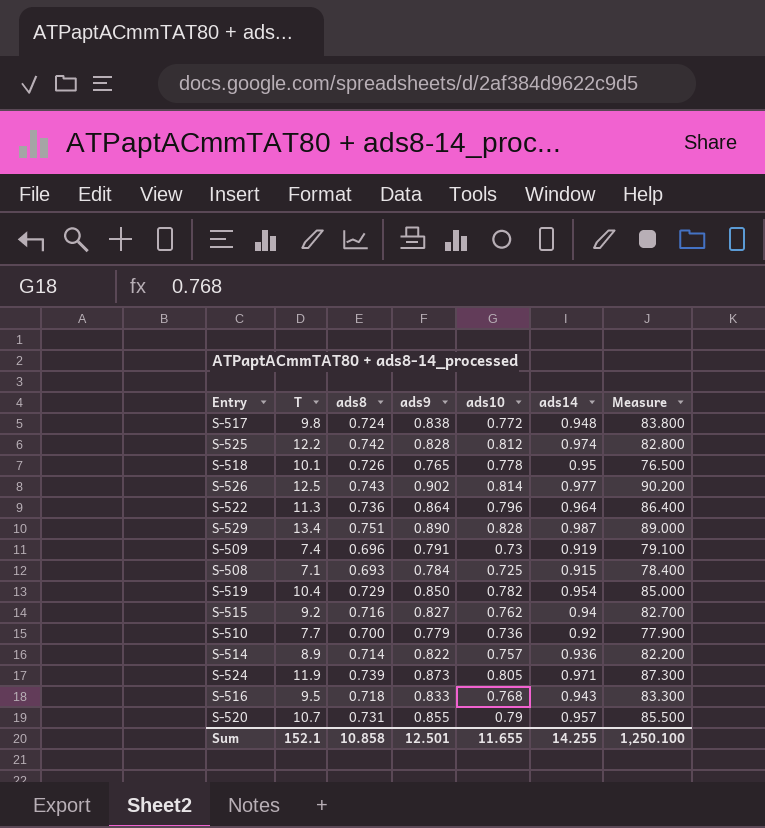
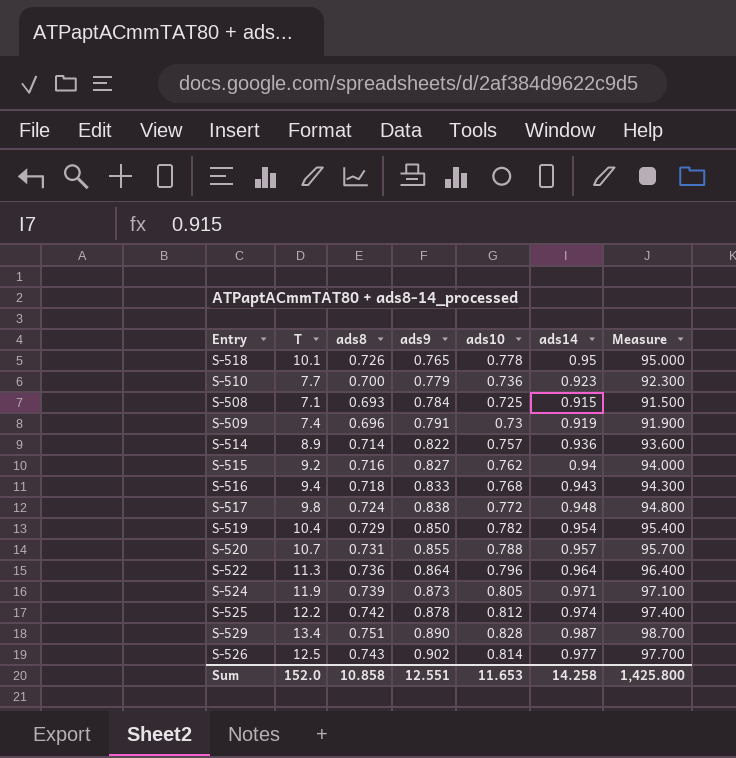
row order: none -> ads9 ascending
column Measure | formula: [ads9] * 100 -> [ads14] * 100
S-510 | ads14: 0.92 -> 0.923
S-516 | T: 9.5 -> 9.4
S-520 | ads10: 0.79 -> 0.788
S-525 | ads9: 0.828 -> 0.878
Sum | T: 152.1 -> 152.0
Sum | ads9: 12.501 -> 12.551
Sum | ads10: 11.655 -> 11.653
Sum | ads14: 14.255 -> 14.258
Sum | Measure: 1,250.100 -> 1,425.800

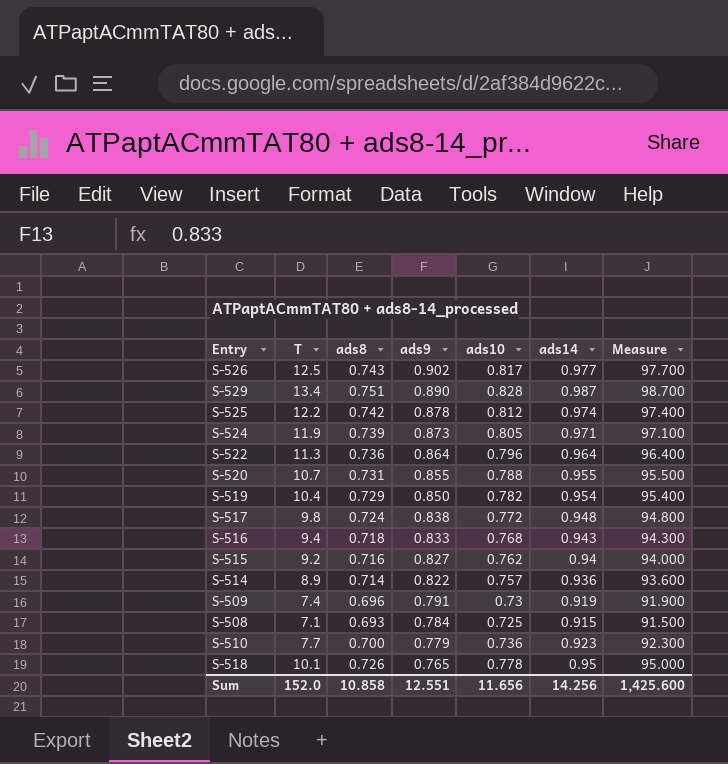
row order: ads9 ascending -> ads9 descending
S-526 | ads10: 0.814 -> 0.817
S-520 | ads14: 0.957 -> 0.955
S-520 | Measure: 95.700 -> 95.500
Sum | ads10: 11.653 -> 11.656
Sum | ads14: 14.258 -> 14.256
Sum | Measure: 1,425.800 -> 1,425.600

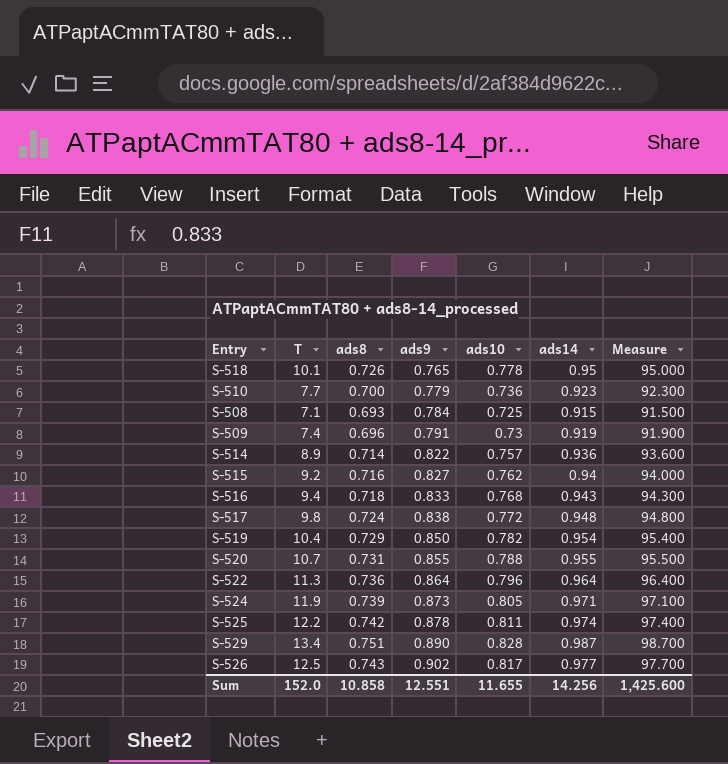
row order: ads9 descending -> ads9 ascending
S-525 | ads10: 0.812 -> 0.811
Sum | ads10: 11.656 -> 11.655

